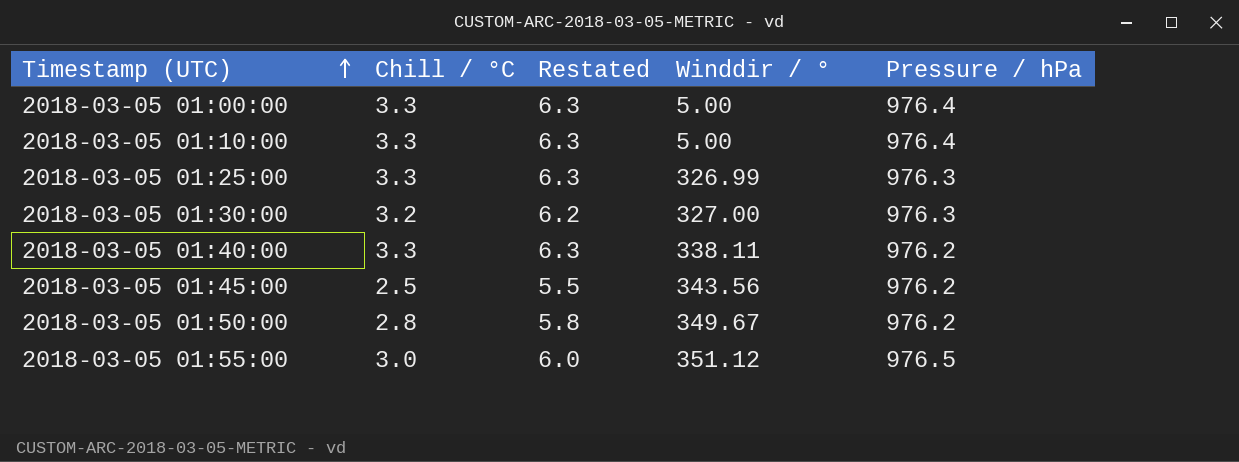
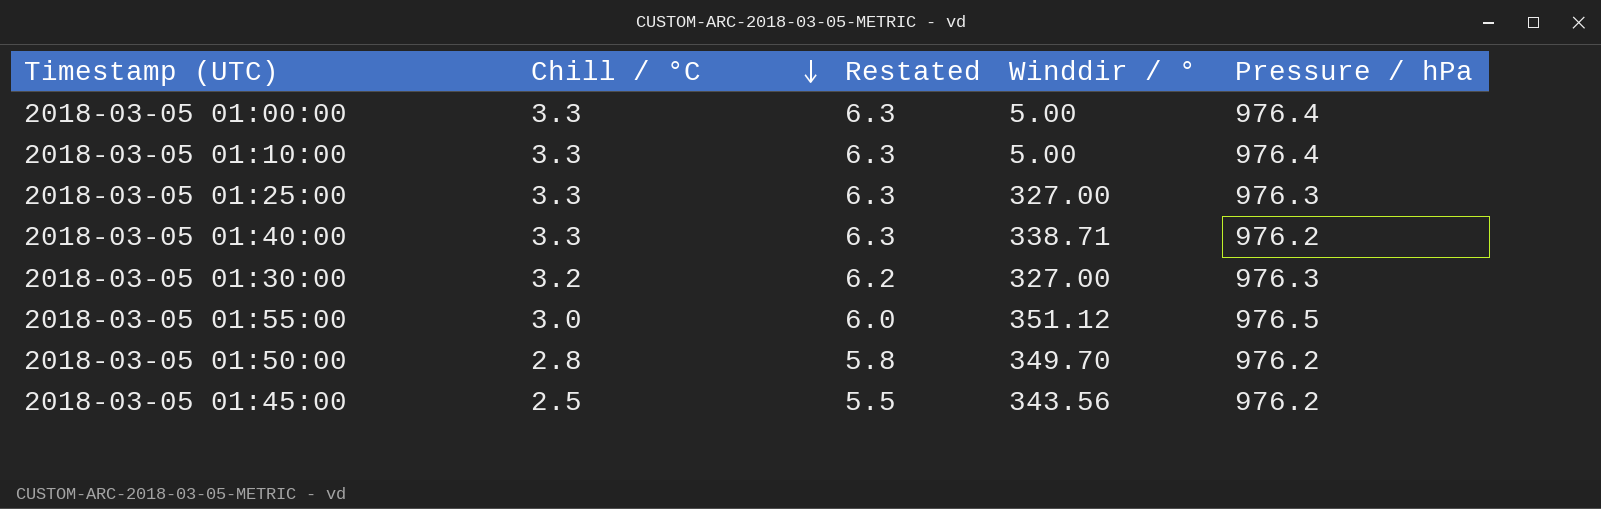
row order: Timestamp (UTC) ascending -> Chill / °C descending
2018-03-05 01:25:00 | Winddir / °: 326.99 -> 327.00
2018-03-05 01:40:00 | Winddir / °: 338.11 -> 338.71
2018-03-05 01:50:00 | Winddir / °: 349.67 -> 349.70

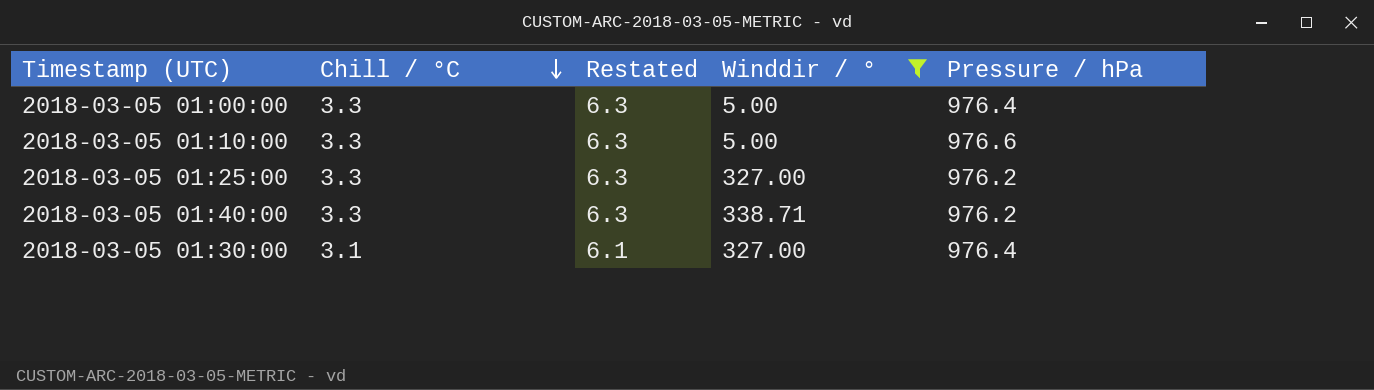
filter: none -> Winddir / ° <= 338.71
2018-03-05 01:10:00 | Pressure / hPa: 976.4 -> 976.6
2018-03-05 01:25:00 | Pressure / hPa: 976.3 -> 976.2
2018-03-05 01:30:00 | Chill / °C: 3.2 -> 3.1
2018-03-05 01:30:00 | Restated: 6.2 -> 6.1
2018-03-05 01:30:00 | Pressure / hPa: 976.3 -> 976.4

